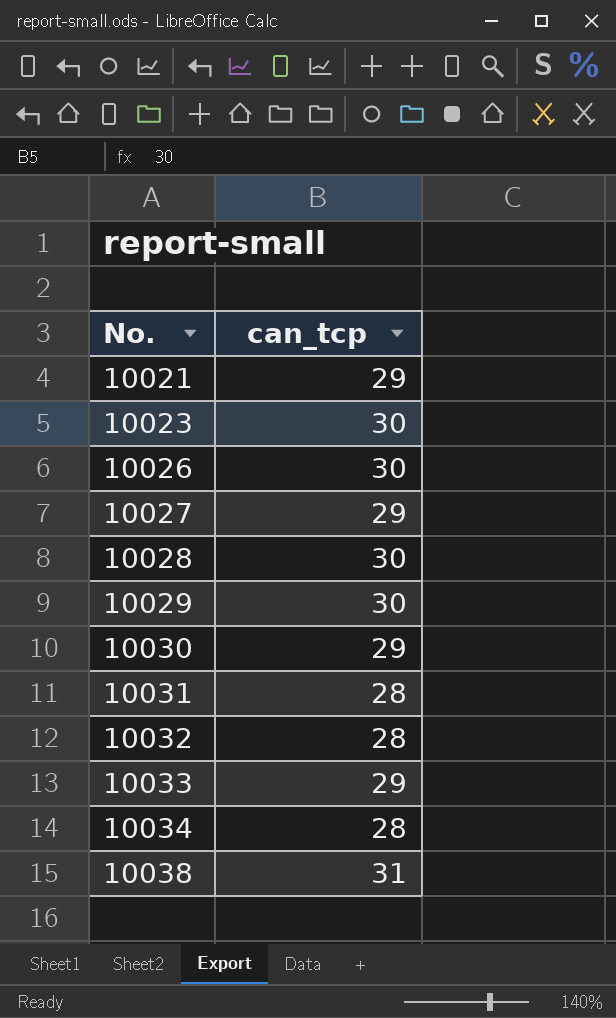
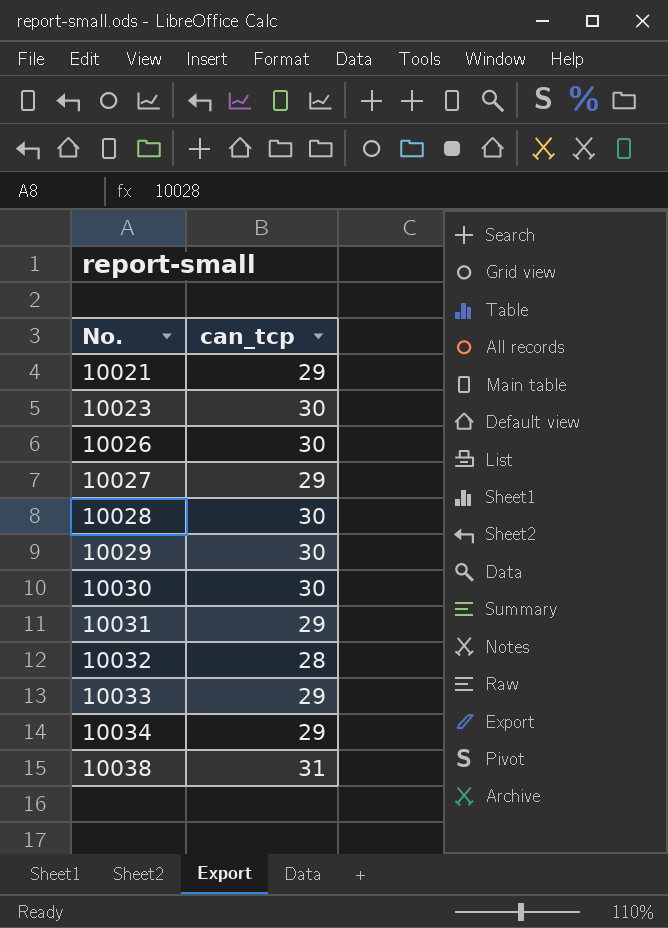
10030 | can_tcp: 29 -> 30
10031 | can_tcp: 28 -> 29
10034 | can_tcp: 28 -> 29

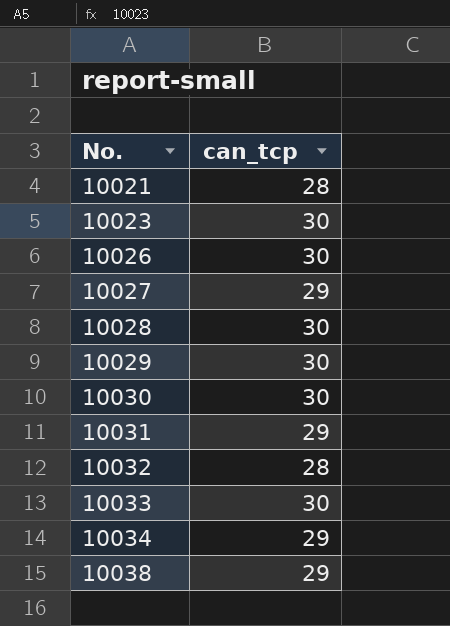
10021 | can_tcp: 29 -> 28
10033 | can_tcp: 29 -> 30
10038 | can_tcp: 31 -> 29

